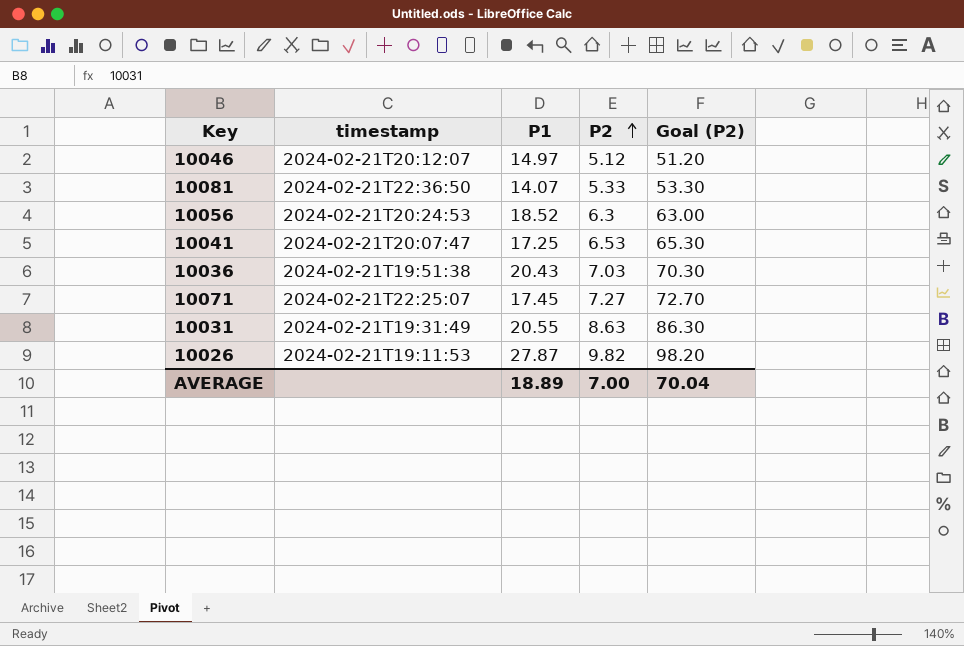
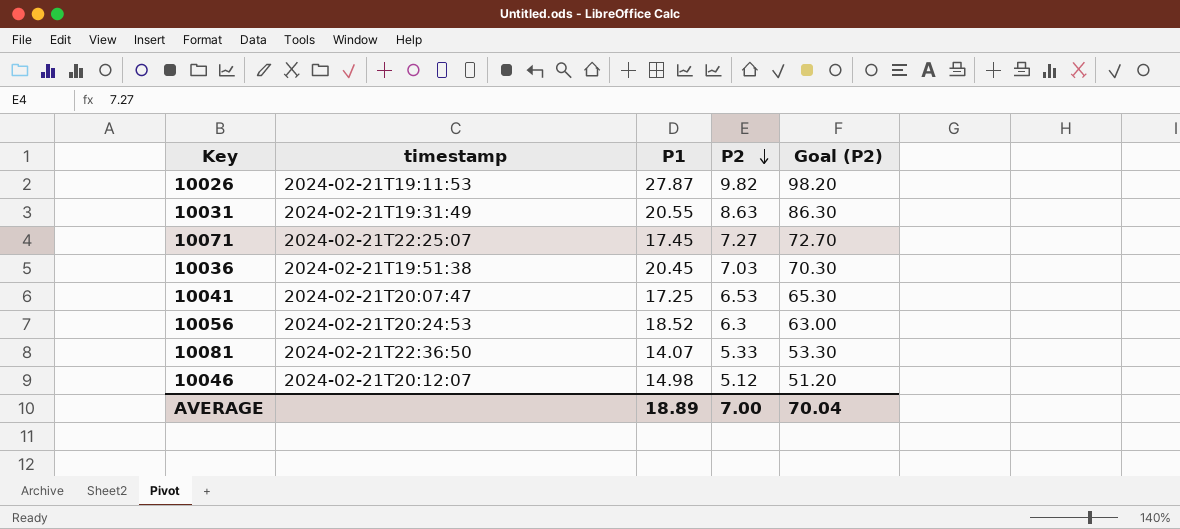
row order: P2 ascending -> P2 descending
10036 | P1: 20.43 -> 20.45
10046 | P1: 14.97 -> 14.98

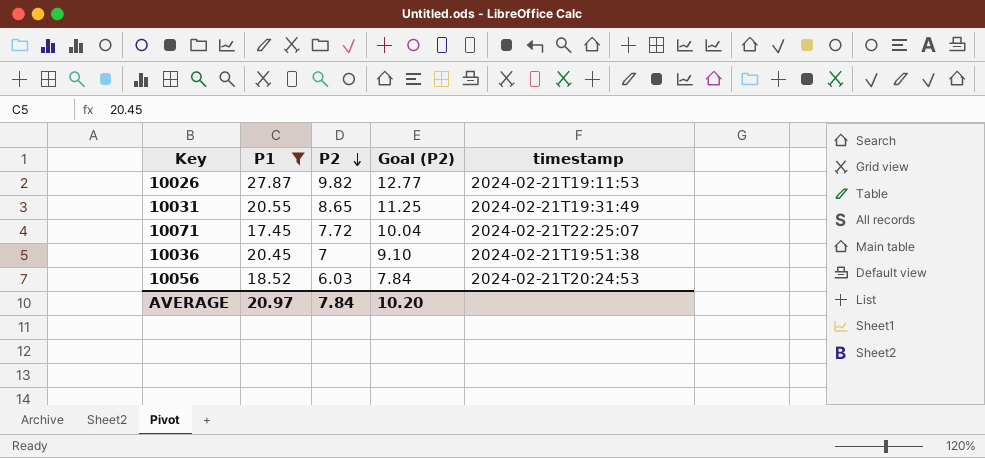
filter: none -> P1 >= 17.45
column Goal (P2) | formula: [P2] * 10 -> [P2] * 1.3
column timestamp | position: 2 -> 5
10031 | P2: 8.63 -> 8.65
10071 | P2: 7.27 -> 7.72
10036 | P2: 7.03 -> 7
10056 | P2: 6.3 -> 6.03
AVERAGE | P1: 18.89 -> 20.97
AVERAGE | P2: 7.00 -> 7.84
AVERAGE | Goal (P2): 70.04 -> 10.20

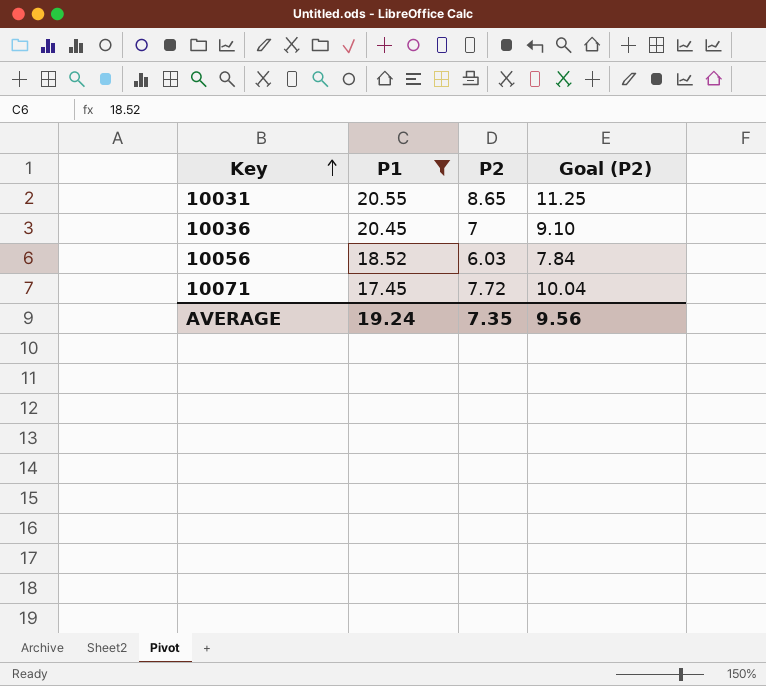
row order: P2 descending -> Key ascending
column timestamp | position: 5 -> none
row 10026: 27.87 | 9.82 | 12.77 | 2024-02-21T19:11:53 -> none
AVERAGE | P1: 20.97 -> 19.24
AVERAGE | P2: 7.84 -> 7.35
AVERAGE | Goal (P2): 10.20 -> 9.56

